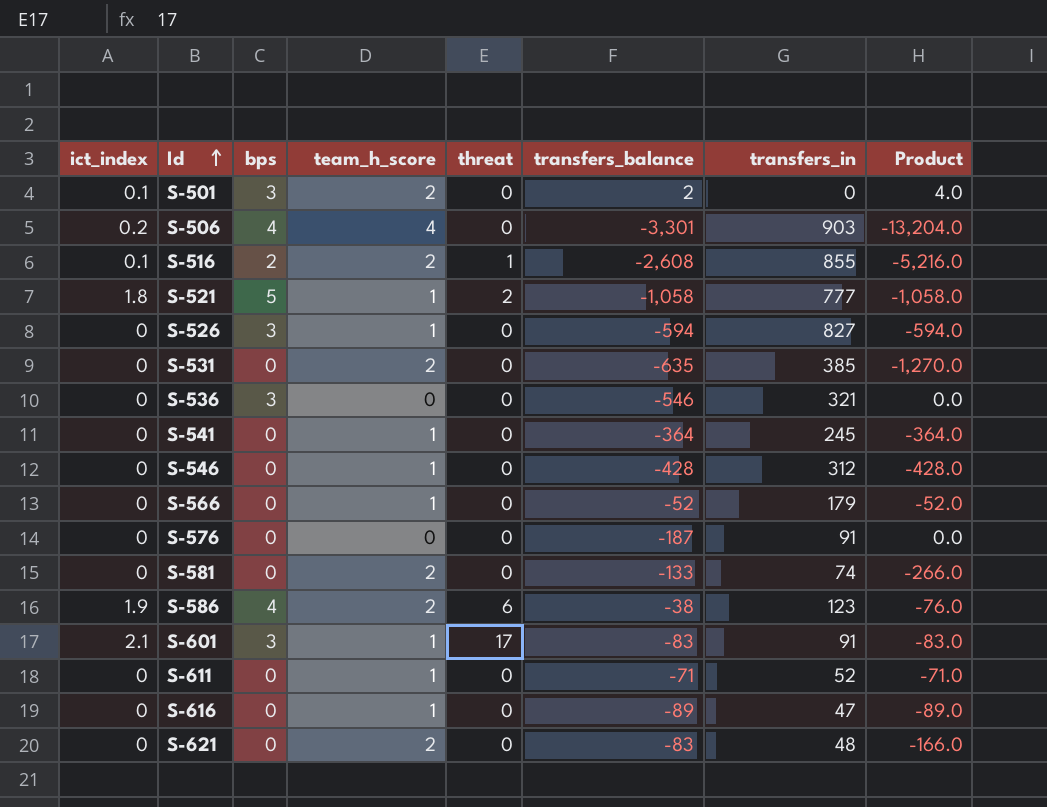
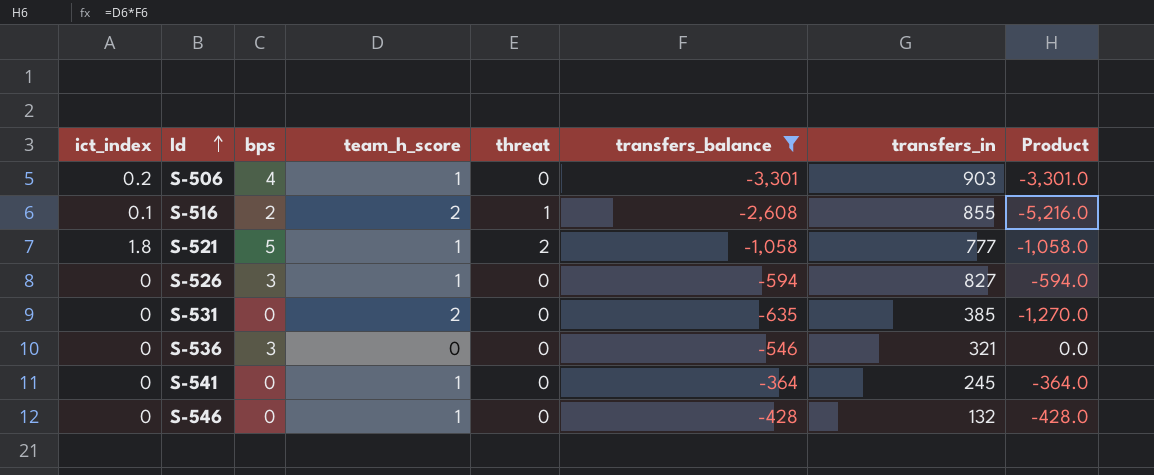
filter: none -> transfers_balance <= -364
S-506 | team_h_score: 4 -> 1
S-506 | Product: -13,204.0 -> -3,301.0
S-546 | transfers_in: 312 -> 132

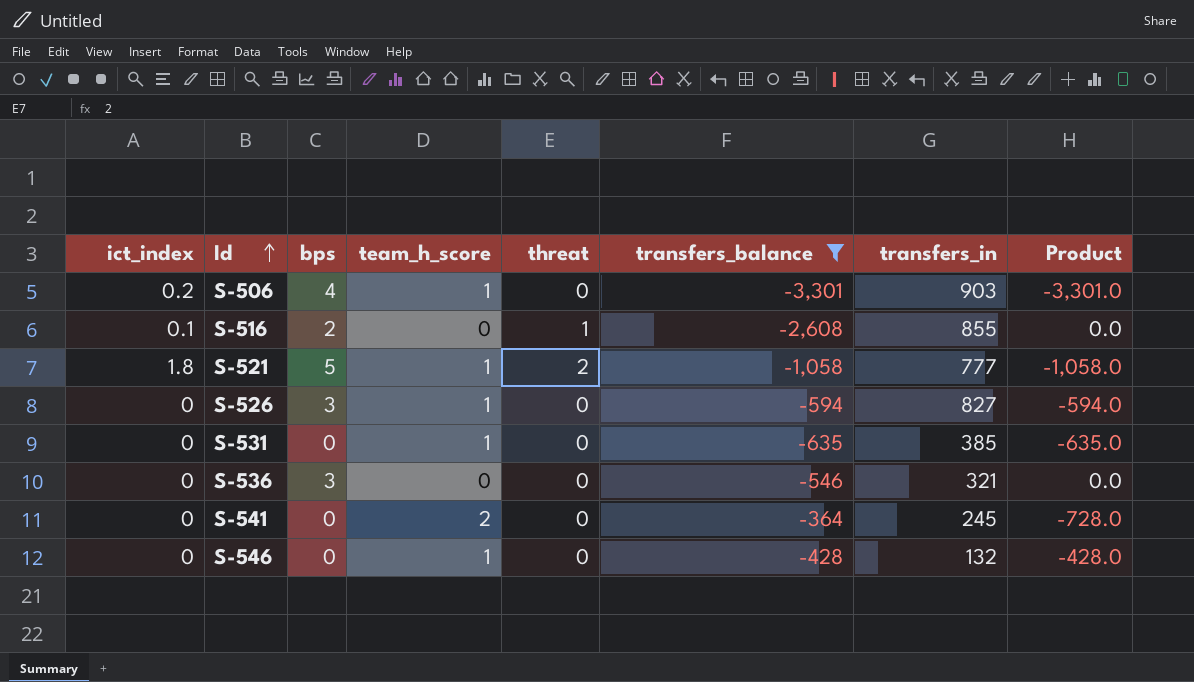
S-516 | team_h_score: 2 -> 0
S-516 | Product: -5,216.0 -> 0.0
S-531 | team_h_score: 2 -> 1
S-531 | Product: -1,270.0 -> -635.0
S-541 | team_h_score: 1 -> 2
S-541 | Product: -364.0 -> -728.0

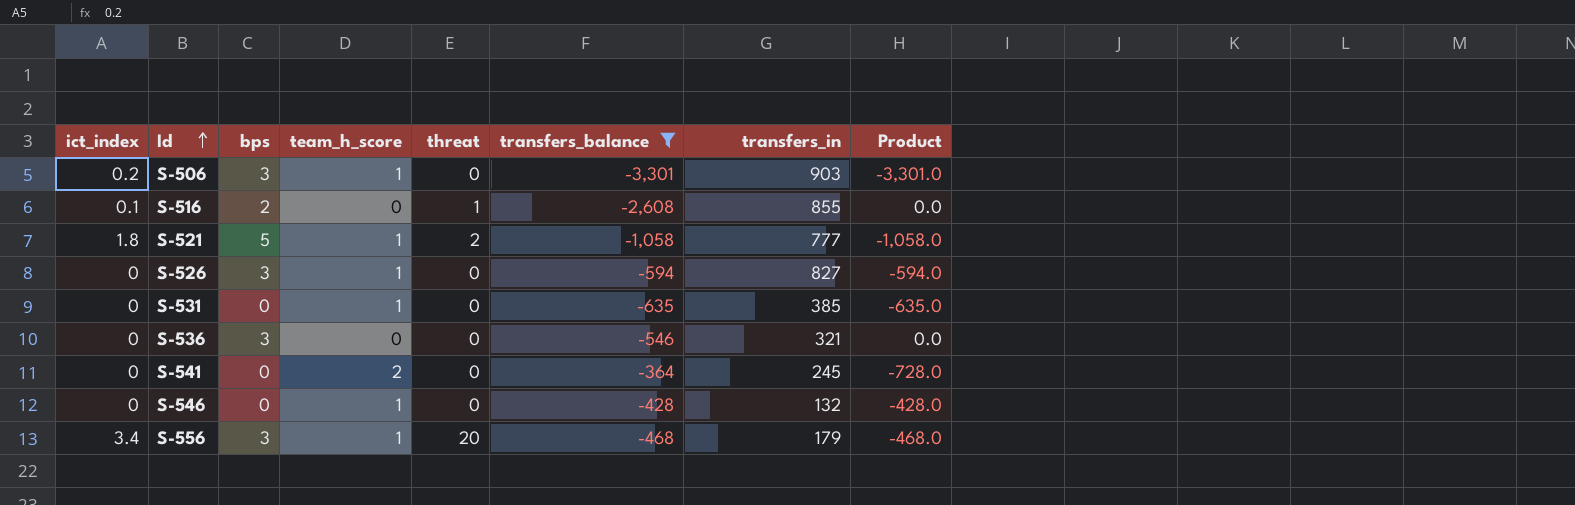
S-506 | bps: 4 -> 3
row S-556: none -> 3.4 | 3 | 1 | 20 | -468 | 179 | -468.0

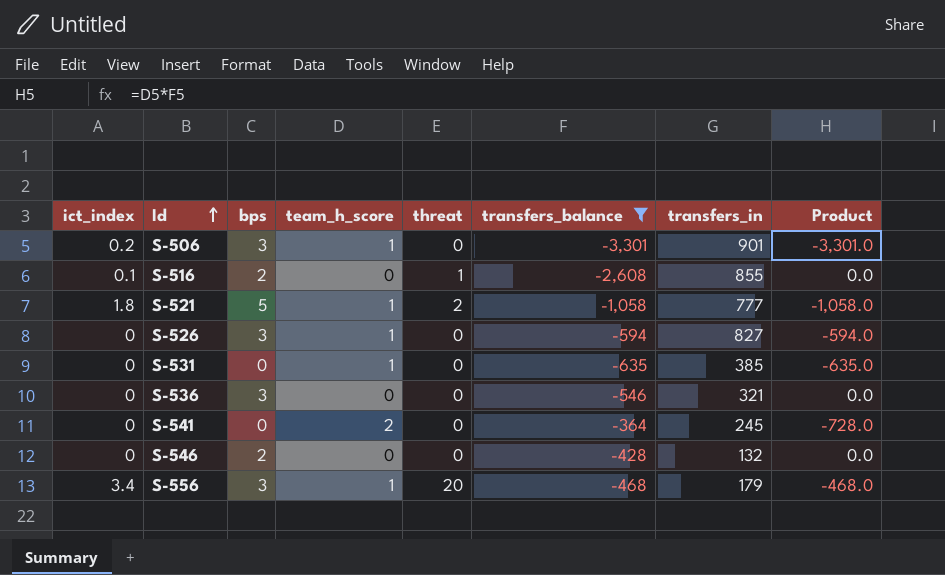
S-506 | transfers_in: 903 -> 901
S-546 | bps: 0 -> 2
S-546 | team_h_score: 1 -> 0
S-546 | Product: -428.0 -> 0.0

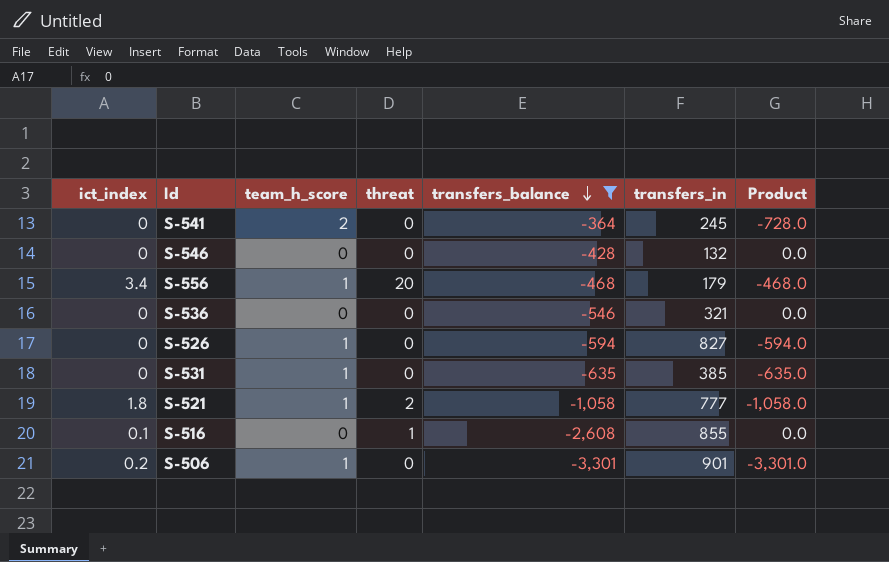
row order: Id ascending -> transfers_balance descending
column bps | position: 3 -> none

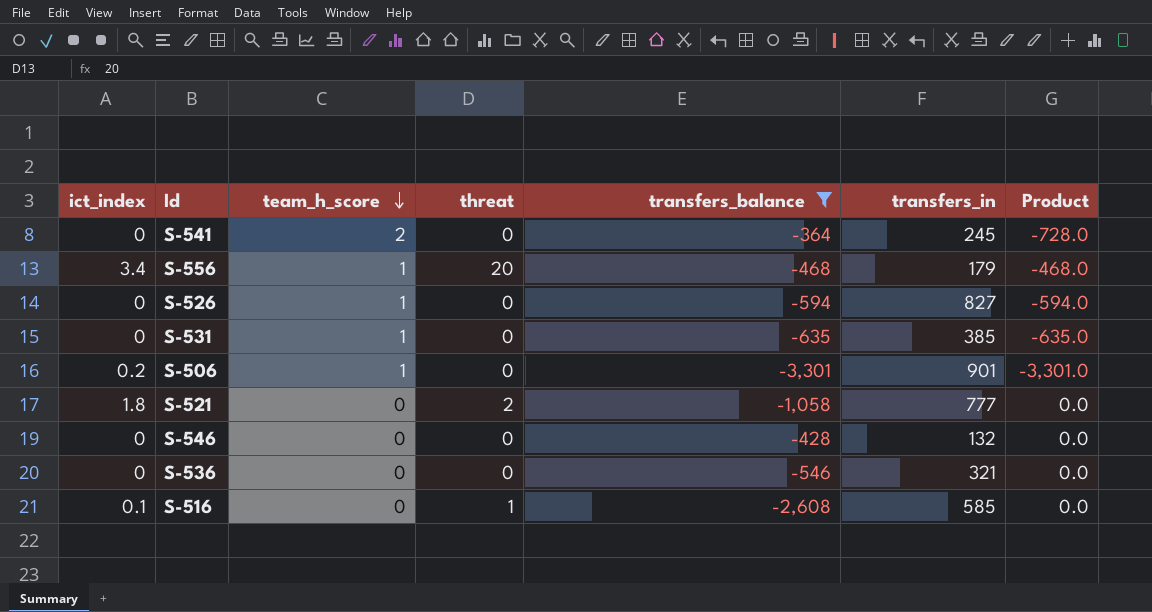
row order: transfers_balance descending -> team_h_score descending
S-521 | team_h_score: 1 -> 0
S-521 | Product: -1,058.0 -> 0.0
S-516 | transfers_in: 855 -> 585

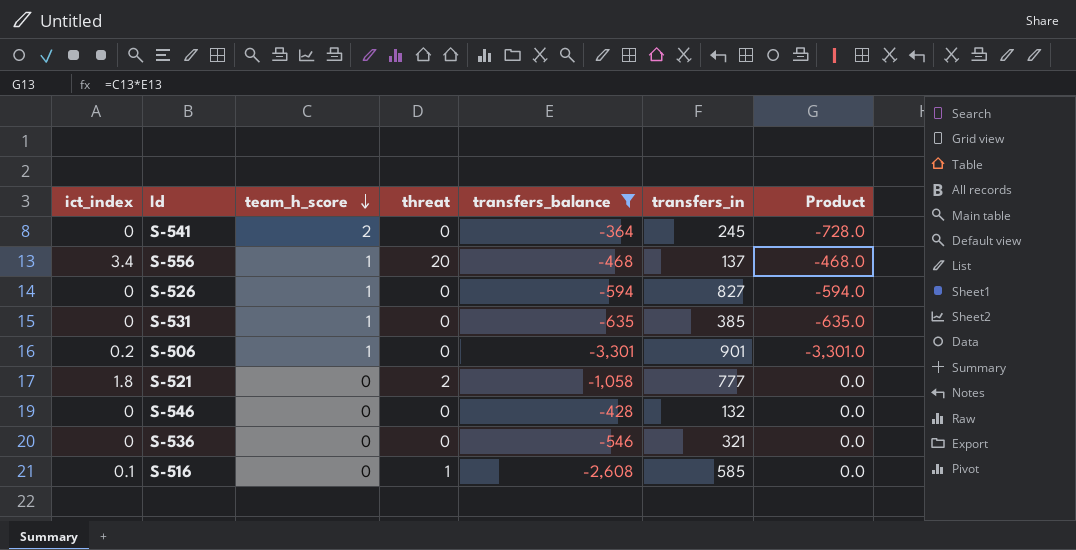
S-556 | transfers_in: 179 -> 137

